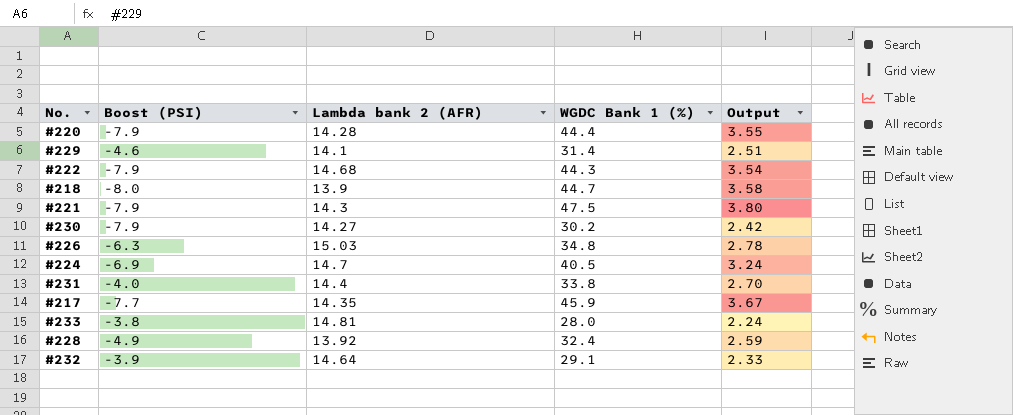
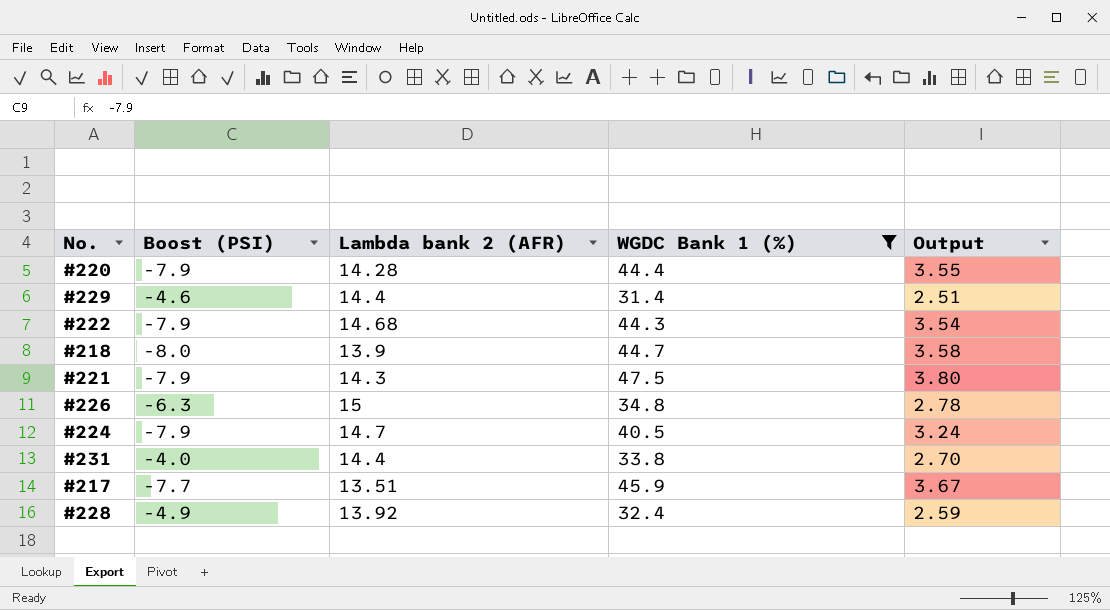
filter: none -> WGDC Bank 1 (%) >= 31.4
#229 | Lambda bank 2 (AFR): 14.1 -> 14.4
#226 | Lambda bank 2 (AFR): 15.03 -> 15
#224 | Boost (PSI): -6.9 -> -7.9
#217 | Lambda bank 2 (AFR): 14.35 -> 13.51

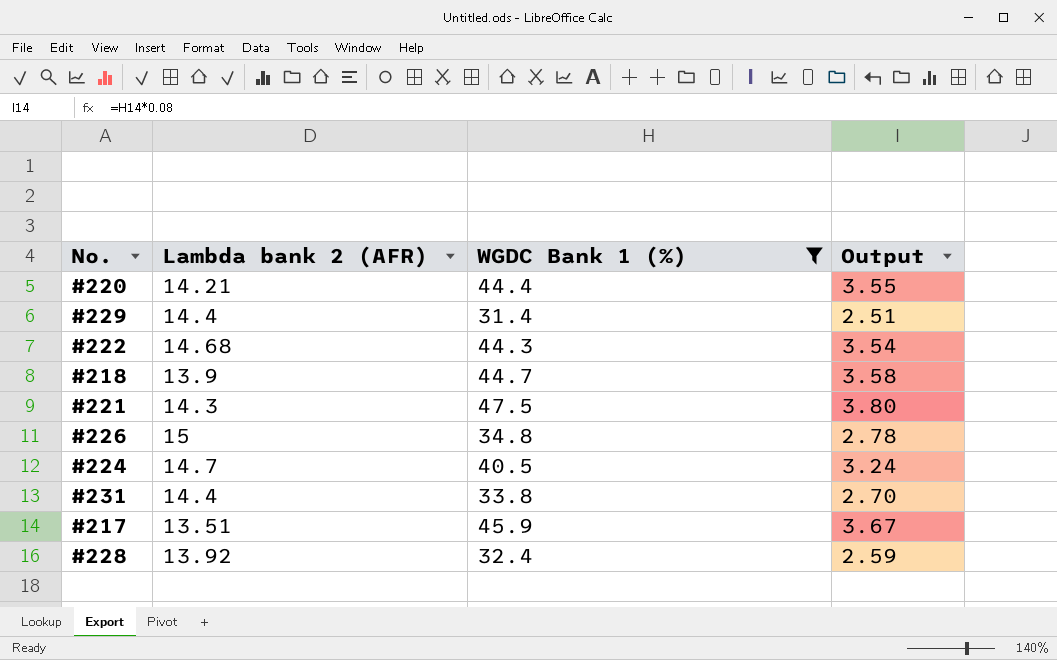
column Boost (PSI) | position: 2 -> none
#220 | Lambda bank 2 (AFR): 14.28 -> 14.21

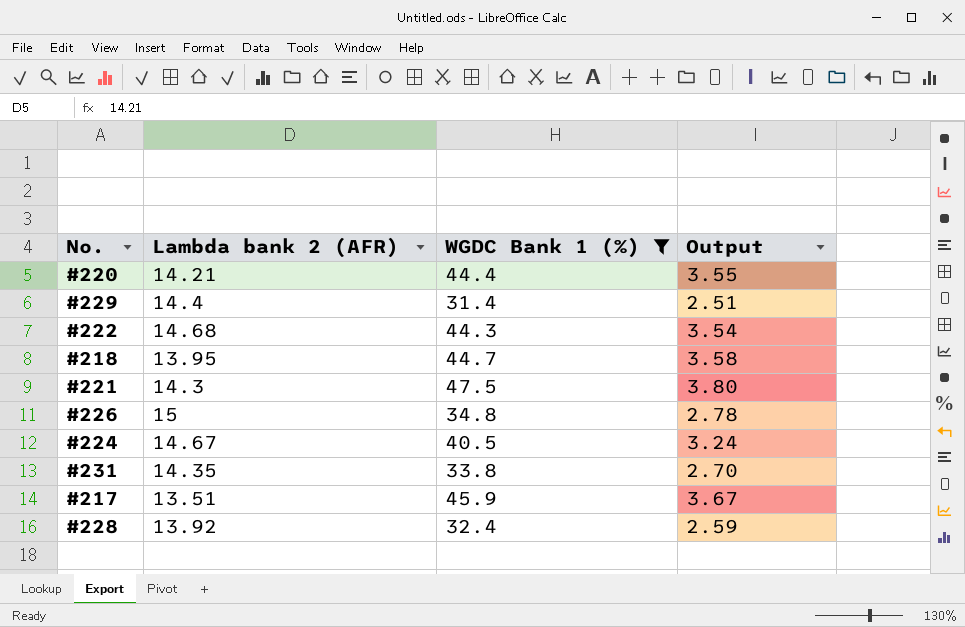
#218 | Lambda bank 2 (AFR): 13.9 -> 13.95
#224 | Lambda bank 2 (AFR): 14.7 -> 14.67
#231 | Lambda bank 2 (AFR): 14.4 -> 14.35

